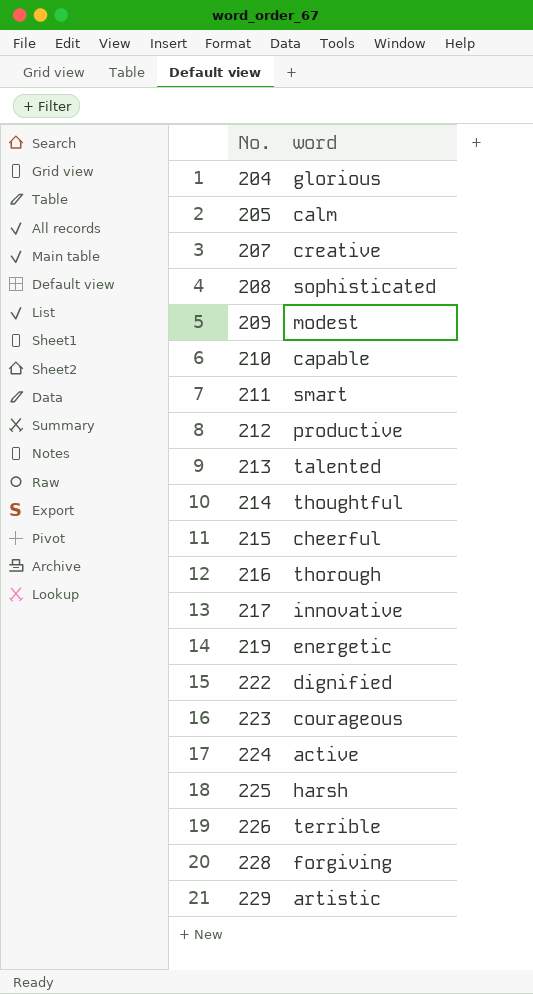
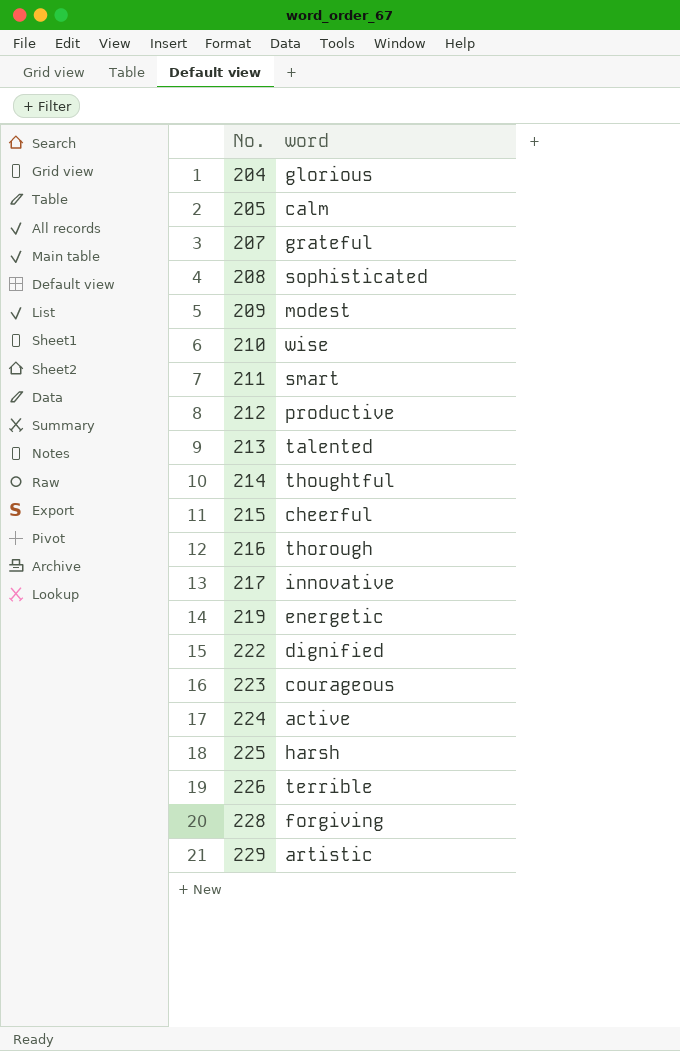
207 | word: creative -> grateful
210 | word: capable -> wise

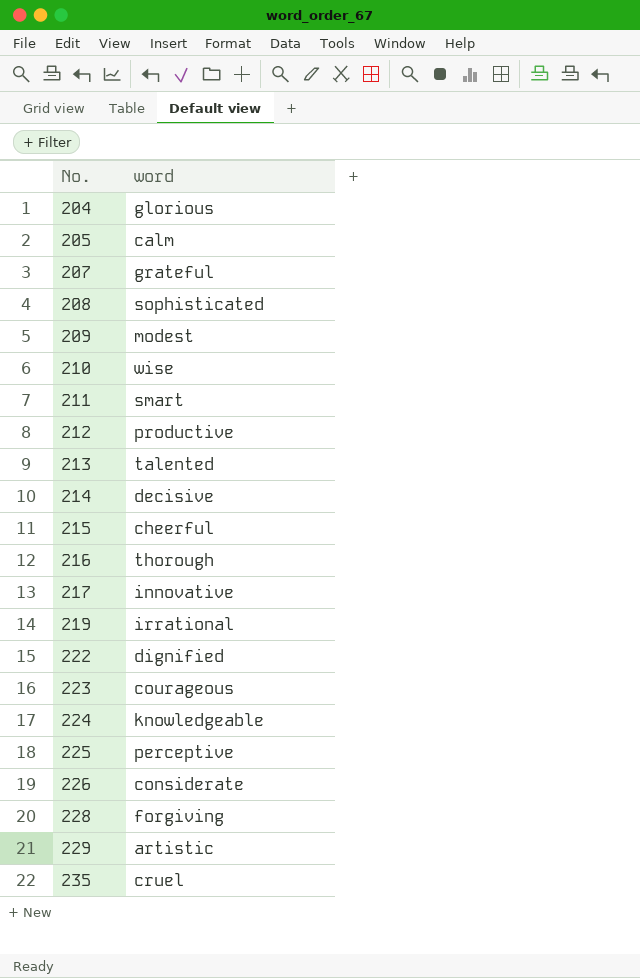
214 | word: thoughtful -> decisive
219 | word: energetic -> irrational
224 | word: active -> knowledgeable
225 | word: harsh -> perceptive
226 | word: terrible -> considerate
row 235: none -> cruel

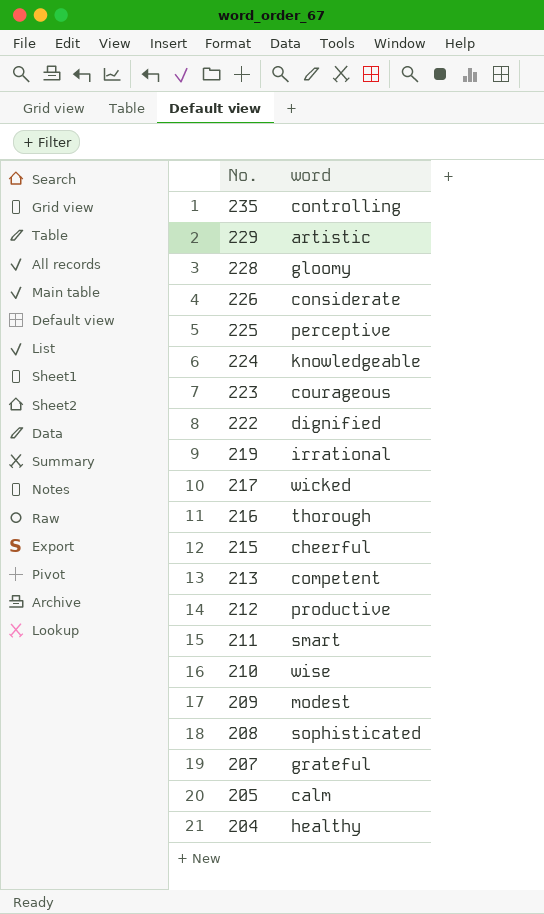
row order: No. ascending -> No. descending
row 214: decisive -> none
235 | word: cruel -> controlling
228 | word: forgiving -> gloomy
217 | word: innovative -> wicked
213 | word: talented -> competent
204 | word: glorious -> healthy

